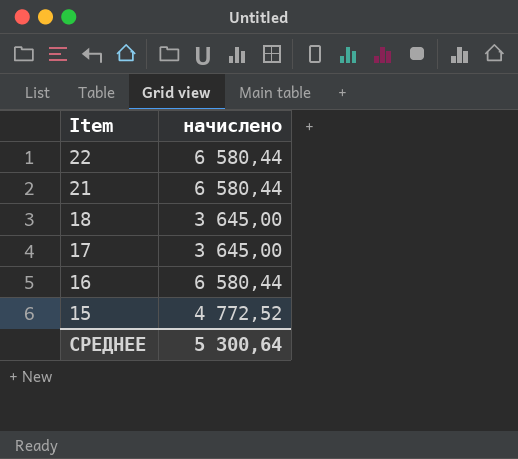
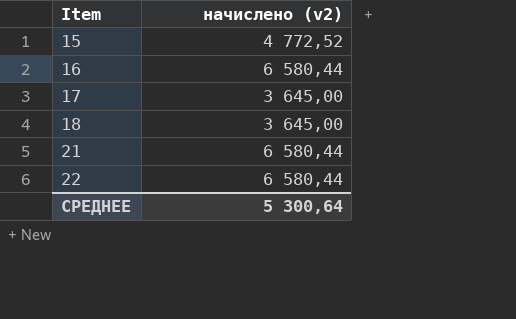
row order: Item descending -> Item ascending
column name: начислено -> начислено (v2)

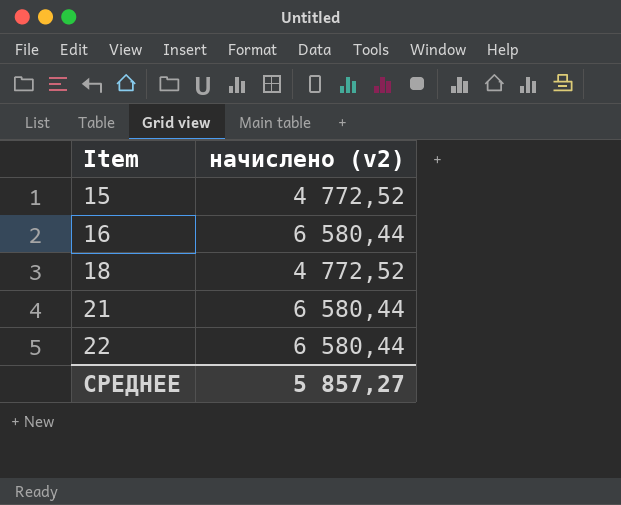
row 17: 3 645,00 -> none
18 | начислено (v2): 3 645,00 -> 4 772,52
СРЕДНЕЕ | начислено (v2): 5 300,64 -> 5 857,27

